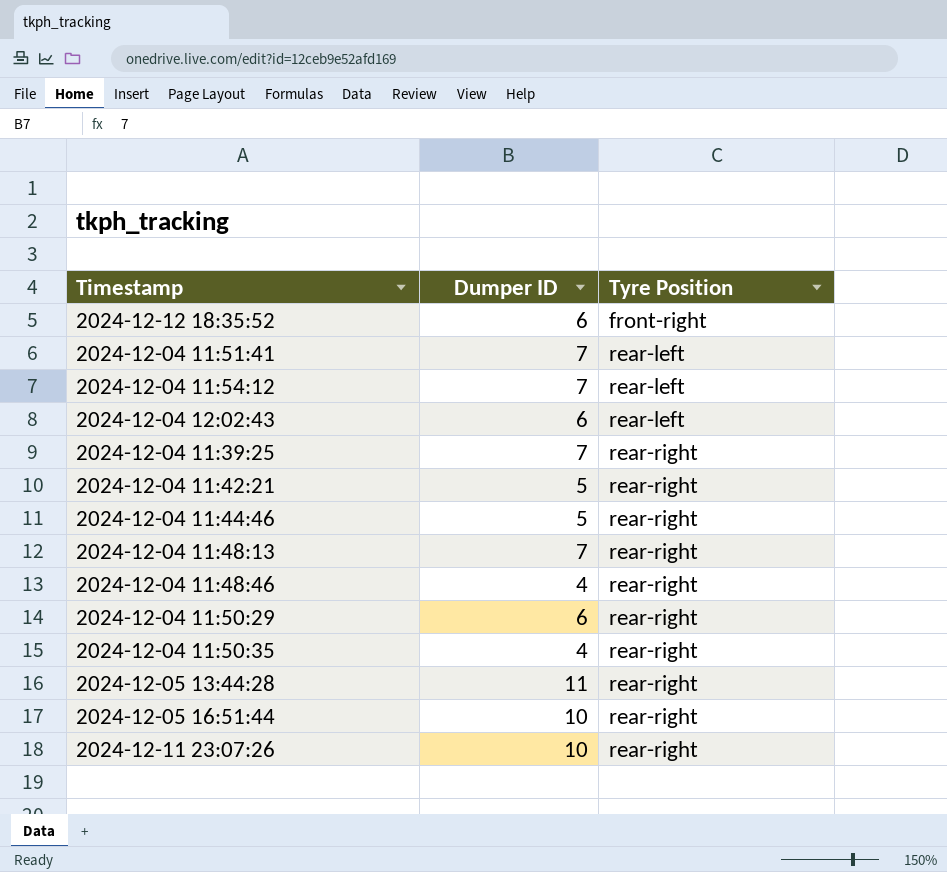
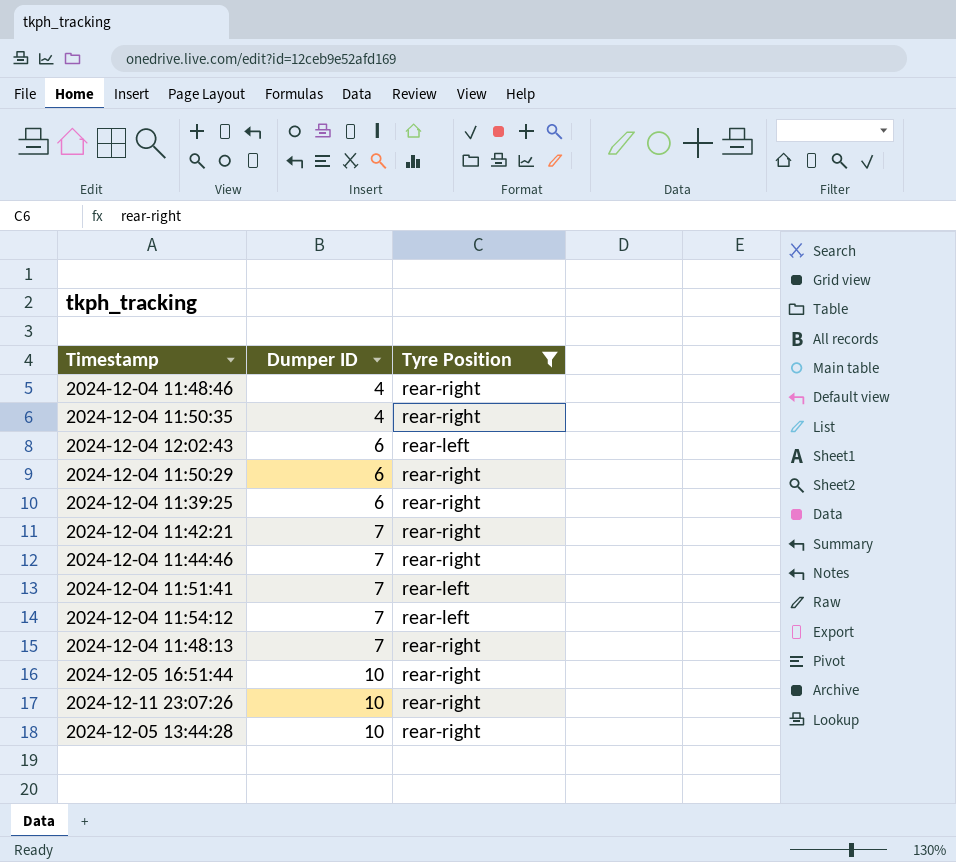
filter: none -> Tyre Position != front-right
row order: Tyre Position ascending -> Dumper ID ascending
2024-12-04 11:39:25 | Dumper ID: 7 -> 6
2024-12-04 11:42:21 | Dumper ID: 5 -> 7
2024-12-04 11:44:46 | Dumper ID: 5 -> 7
2024-12-05 13:44:28 | Dumper ID: 11 -> 10

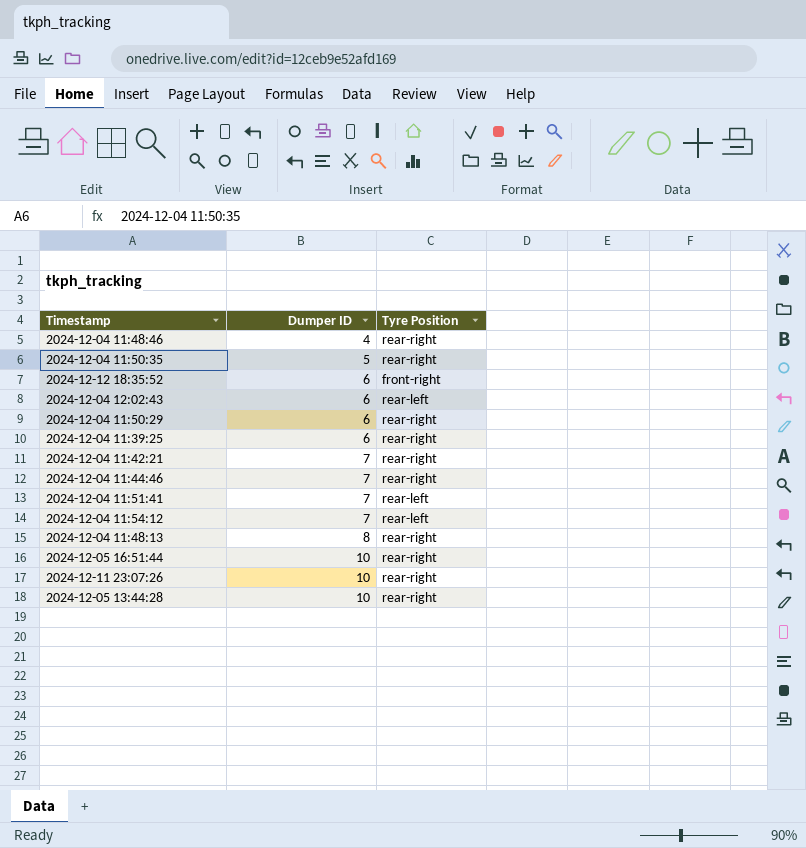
filter: Tyre Position != front-right -> none
2024-12-04 11:50:35 | Dumper ID: 4 -> 5
2024-12-04 11:48:13 | Dumper ID: 7 -> 8

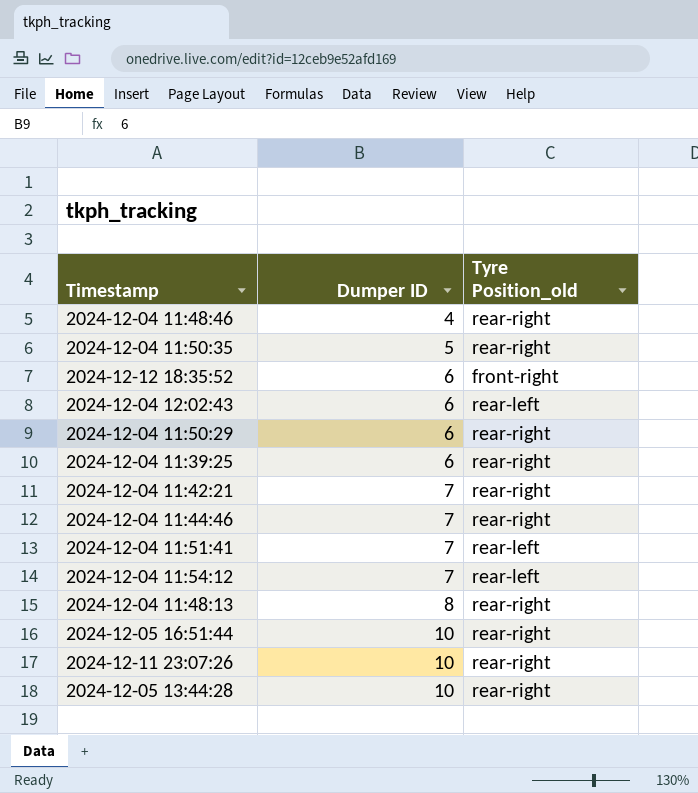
column name: Tyre Position -> Tyre Position_old

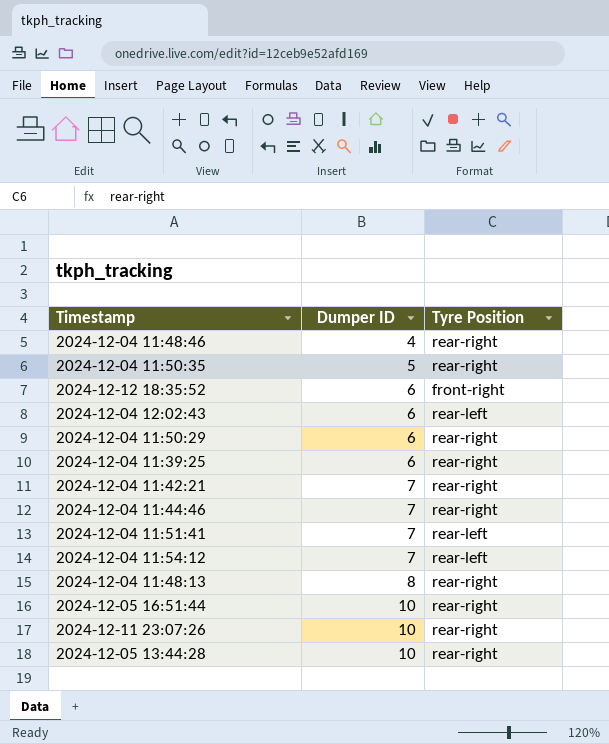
column name: Tyre Position_old -> Tyre Position

